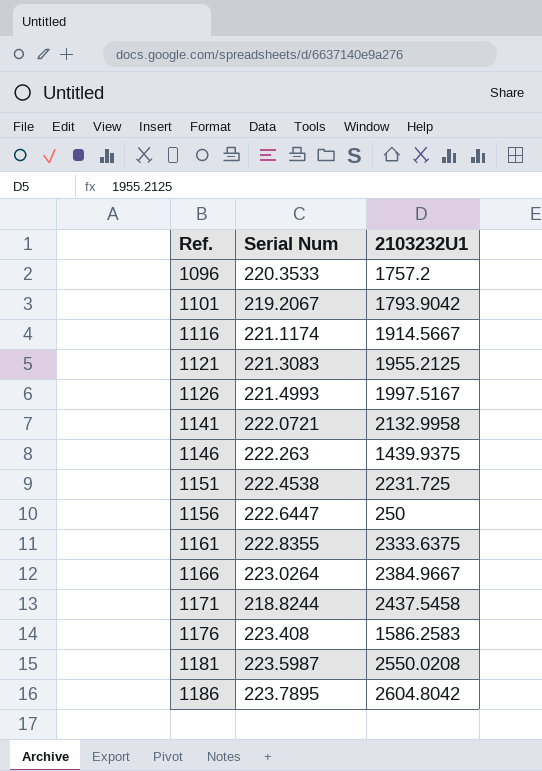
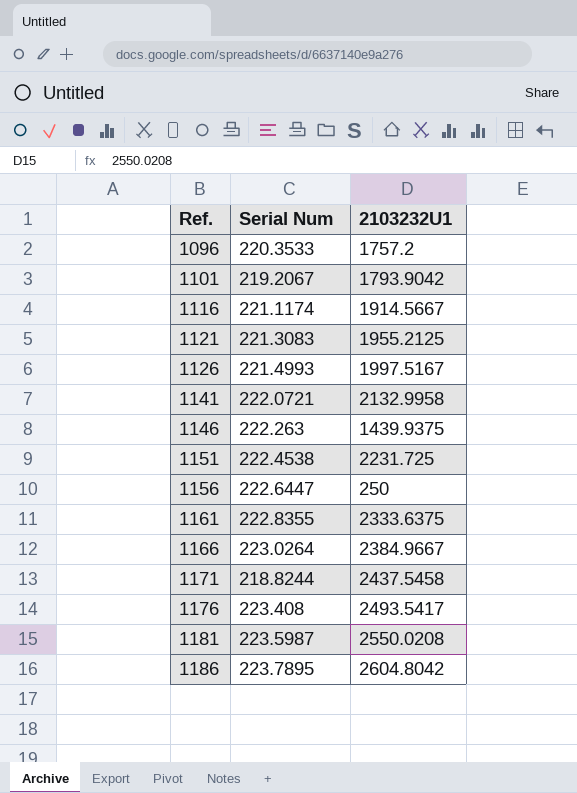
1176 | 2103232U1: 1586.2583 -> 2493.5417

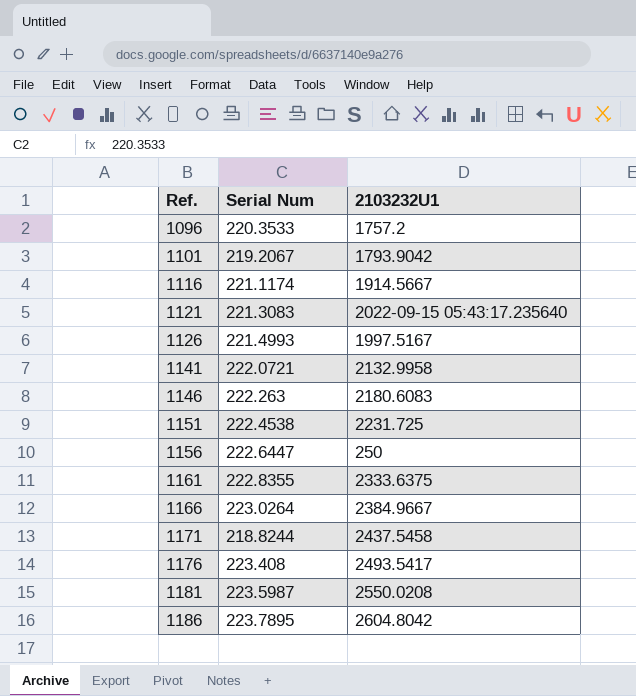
1121 | 2103232U1: 1955.2125 -> 2022-09-15 05:43:17.235640
1146 | 2103232U1: 1439.9375 -> 2180.6083

